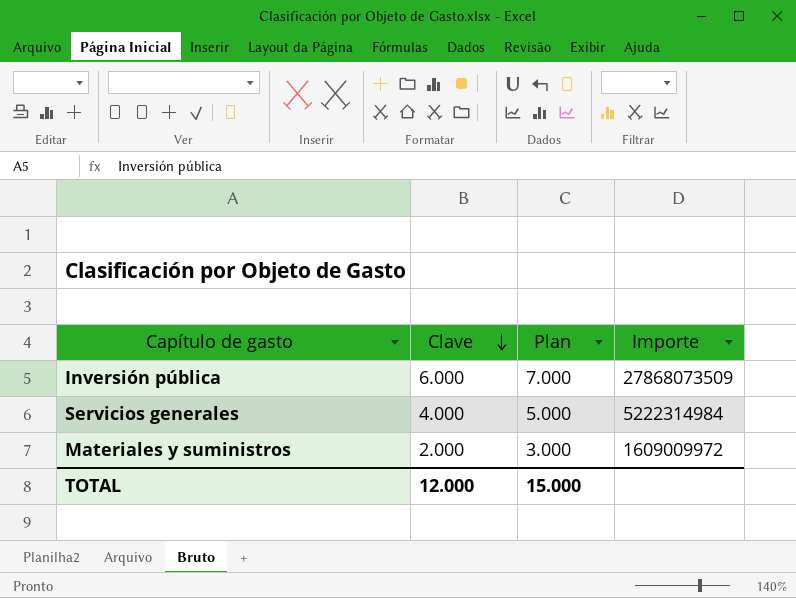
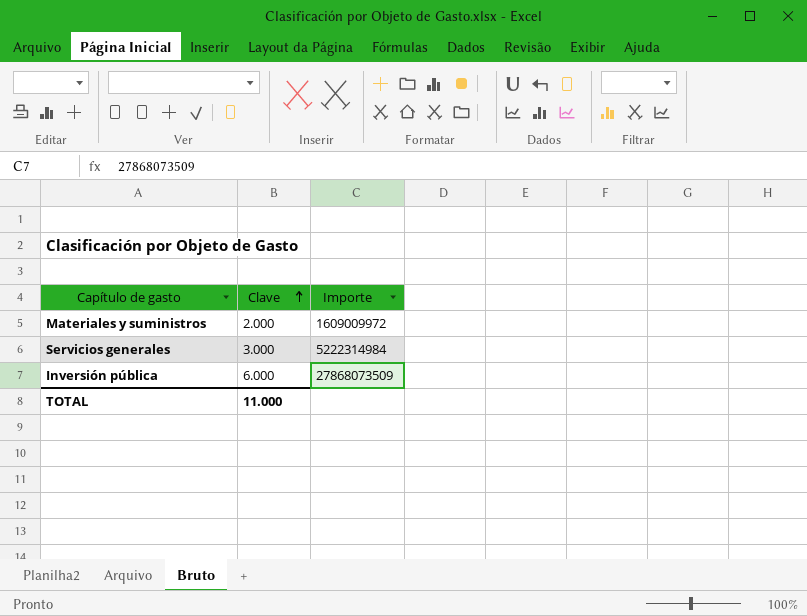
row order: Clave descending -> Clave ascending
column Plan | formula: [Clave] + 1000 -> none
Servicios generales | Clave: 4.000 -> 3.000
TOTAL | Clave: 12.000 -> 11.000

